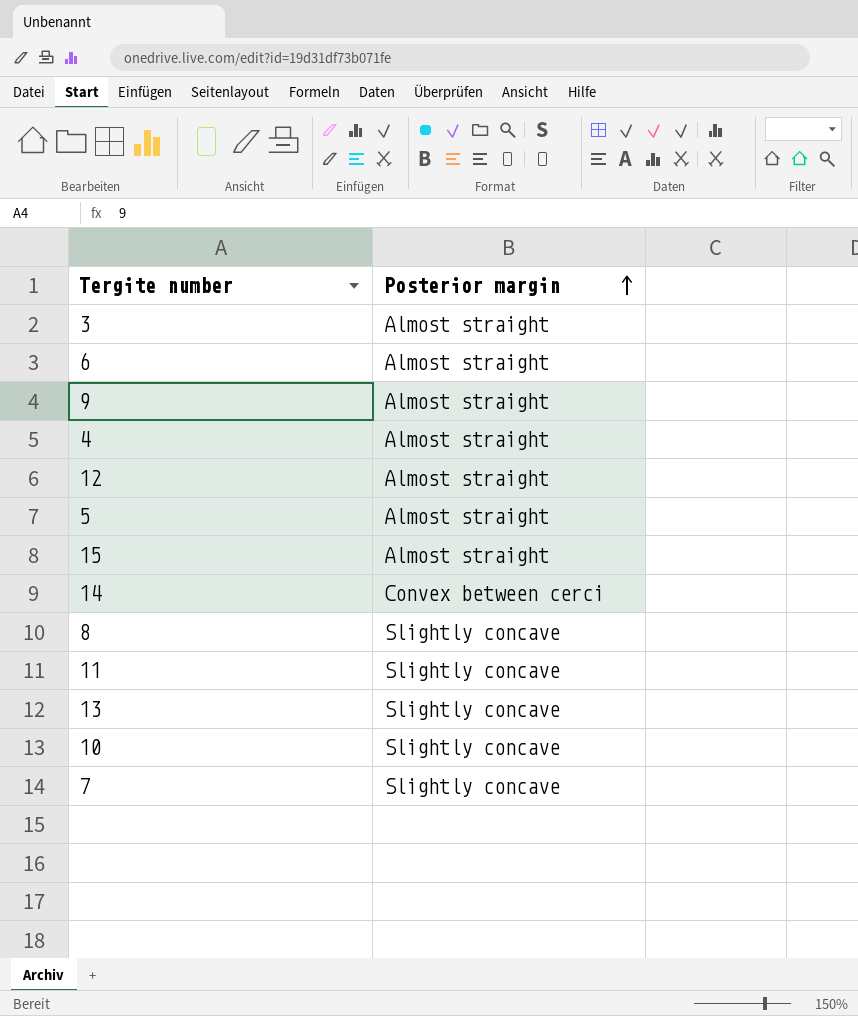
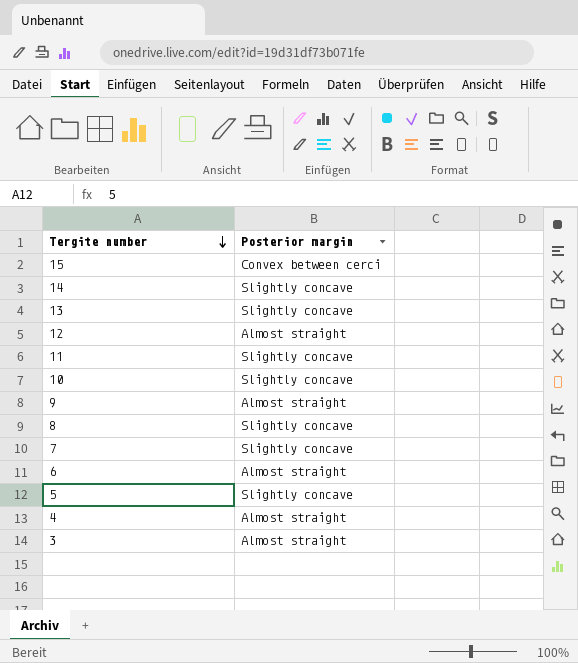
row order: Posterior margin ascending -> Tergite number descending
15 | Posterior margin: Almost straight -> Convex between cerci
14 | Posterior margin: Convex between cerci -> Slightly concave
5 | Posterior margin: Almost straight -> Slightly concave

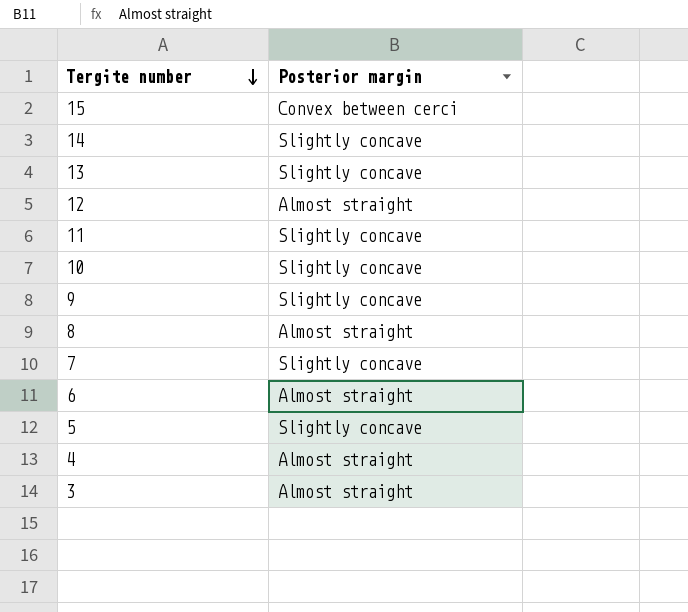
9 | Posterior margin: Almost straight -> Slightly concave
8 | Posterior margin: Slightly concave -> Almost straight

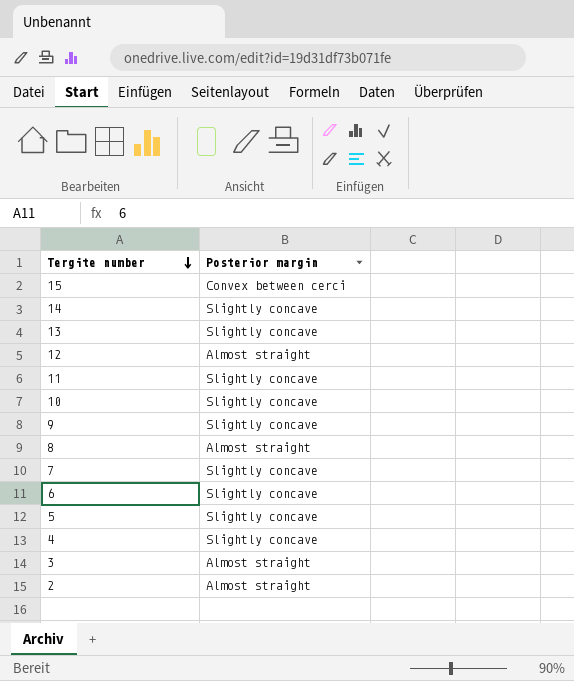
6 | Posterior margin: Almost straight -> Slightly concave
4 | Posterior margin: Almost straight -> Slightly concave
row 2: none -> Almost straight

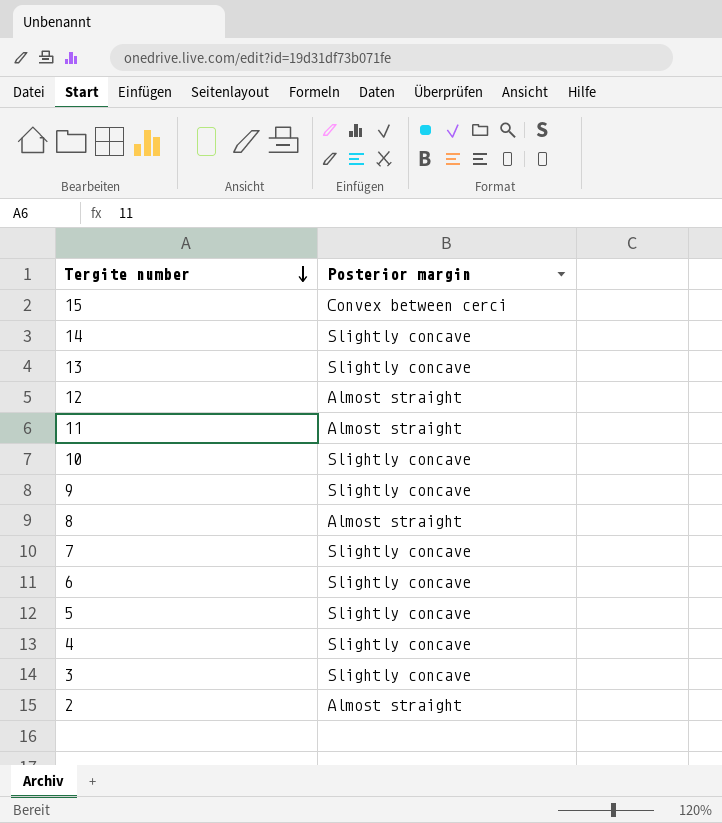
11 | Posterior margin: Slightly concave -> Almost straight
3 | Posterior margin: Almost straight -> Slightly concave

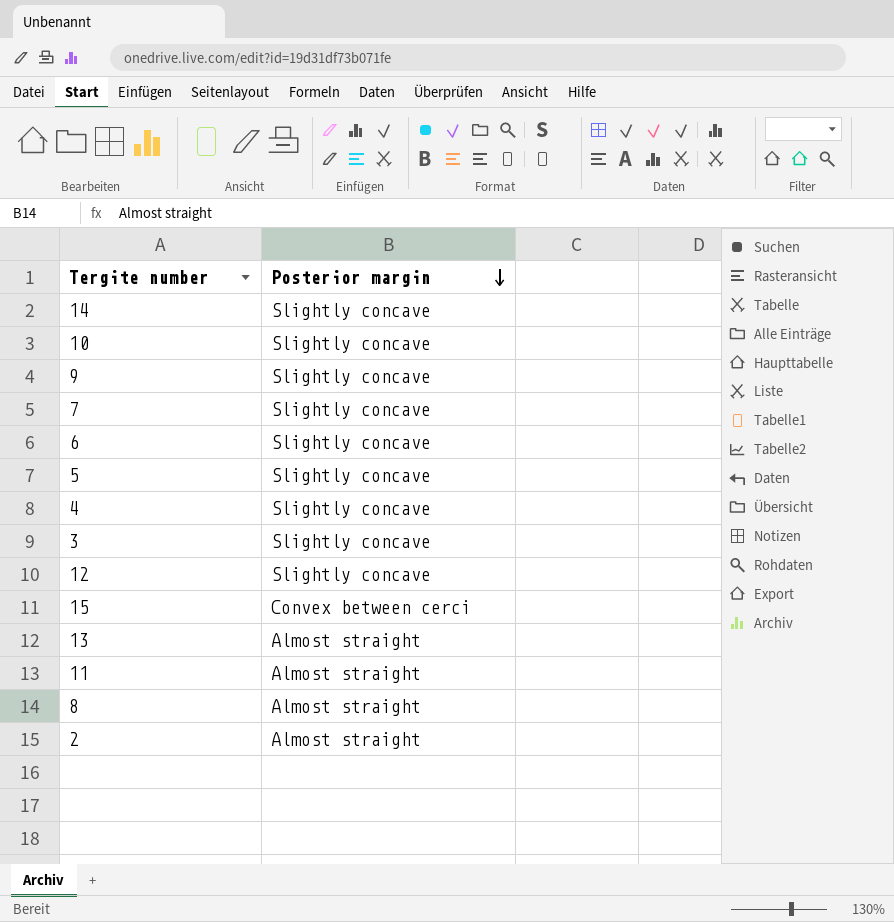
row order: Tergite number descending -> Posterior margin descending
12 | Posterior margin: Almost straight -> Slightly concave
13 | Posterior margin: Slightly concave -> Almost straight

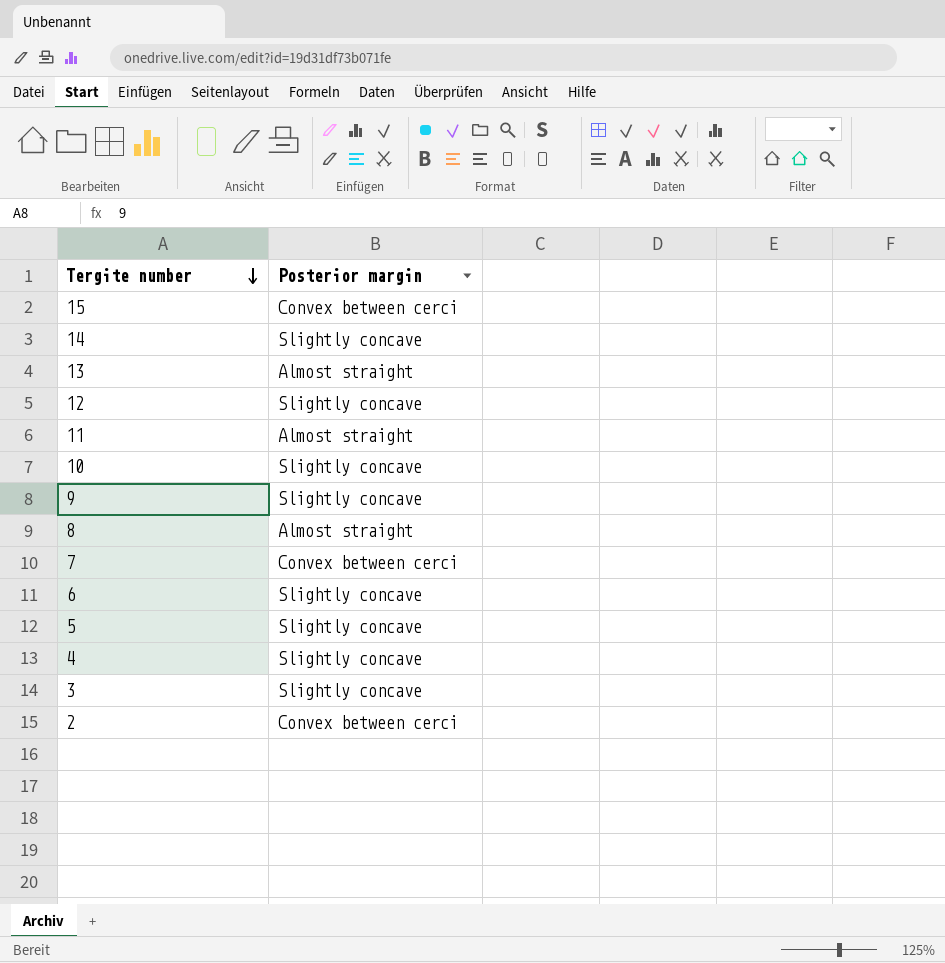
row order: Posterior margin descending -> Tergite number descending
7 | Posterior margin: Slightly concave -> Convex between cerci
2 | Posterior margin: Almost straight -> Convex between cerci

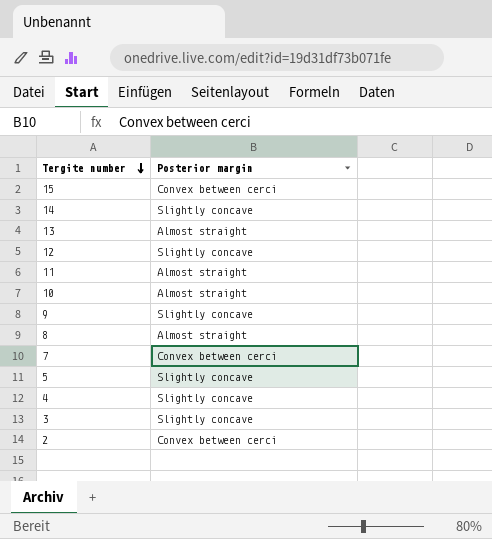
row 6: Slightly concave -> none
10 | Posterior margin: Slightly concave -> Almost straight

